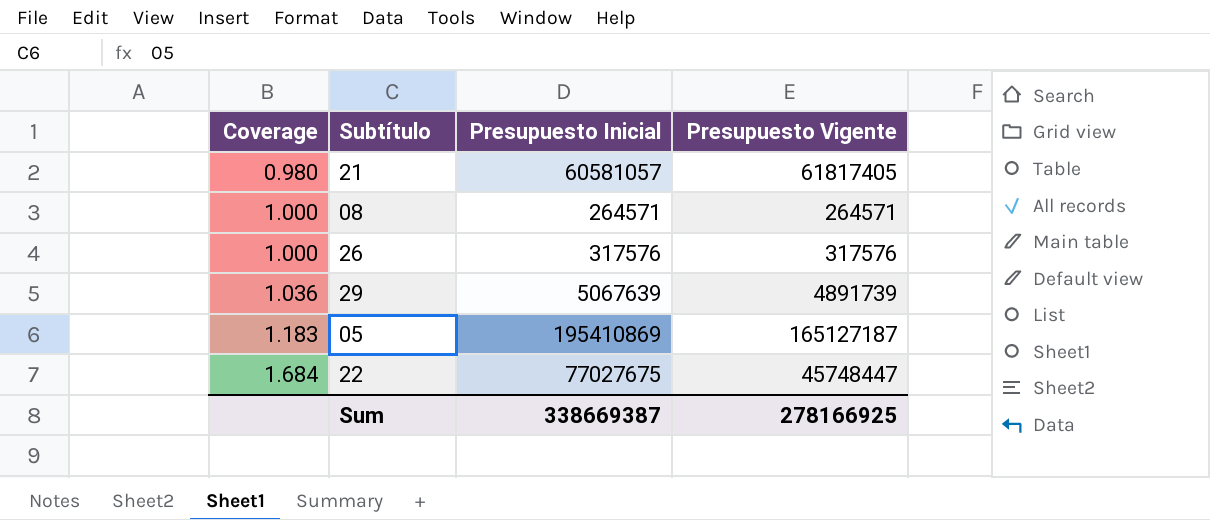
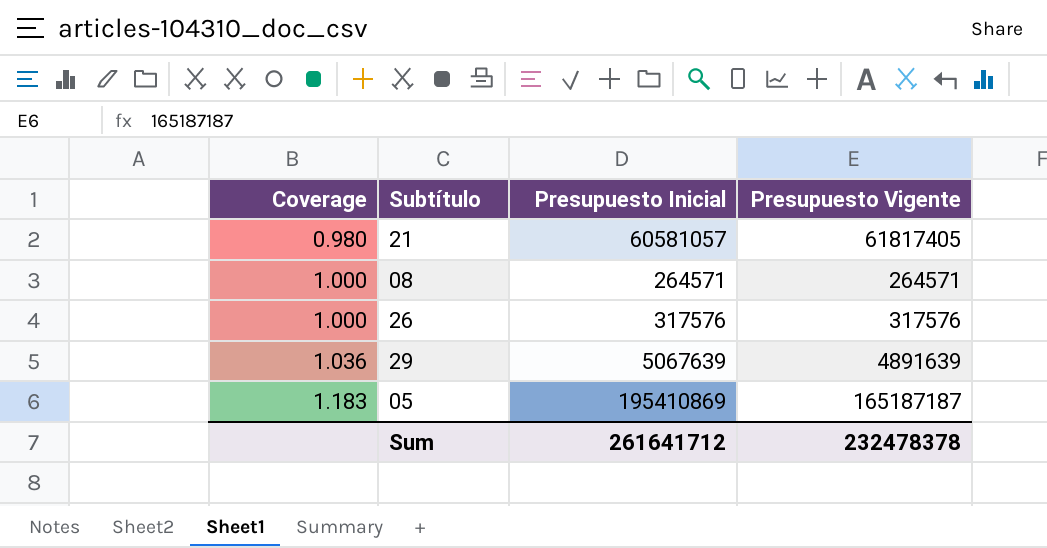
row 22: 1.684 | 77027675 | 45748447 -> none
29 | Presupuesto Vigente: 4891739 -> 4891639
05 | Presupuesto Vigente: 165127187 -> 165187187
Sum | Presupuesto Inicial: 338669387 -> 261641712
Sum | Presupuesto Vigente: 278166925 -> 232478378

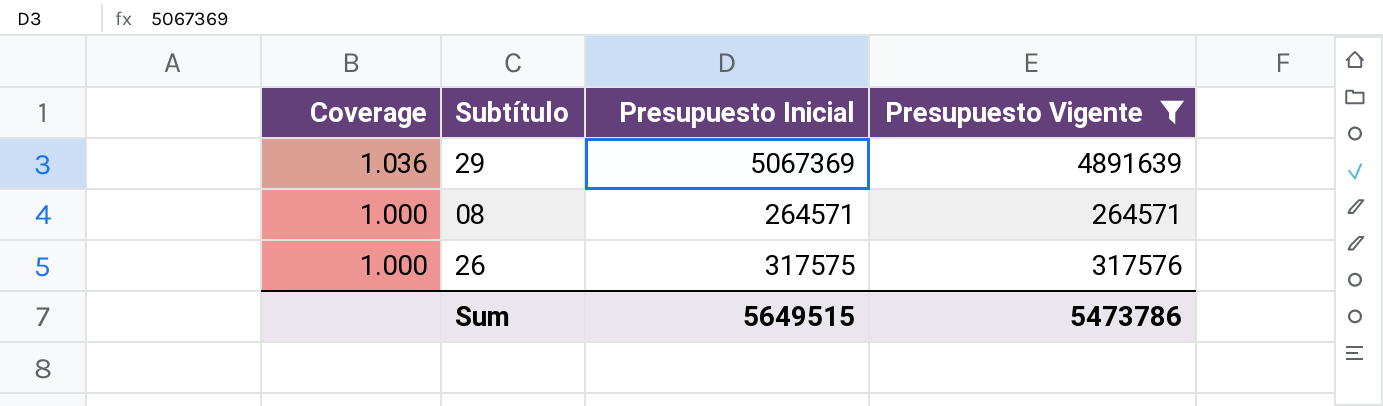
filter: none -> Presupuesto Vigente <= 4891639
row order: Coverage ascending -> Coverage descending
29 | Presupuesto Inicial: 5067639 -> 5067369
26 | Presupuesto Inicial: 317576 -> 317575
Sum | Presupuesto Inicial: 261641712 -> 5649515
Sum | Presupuesto Vigente: 232478378 -> 5473786

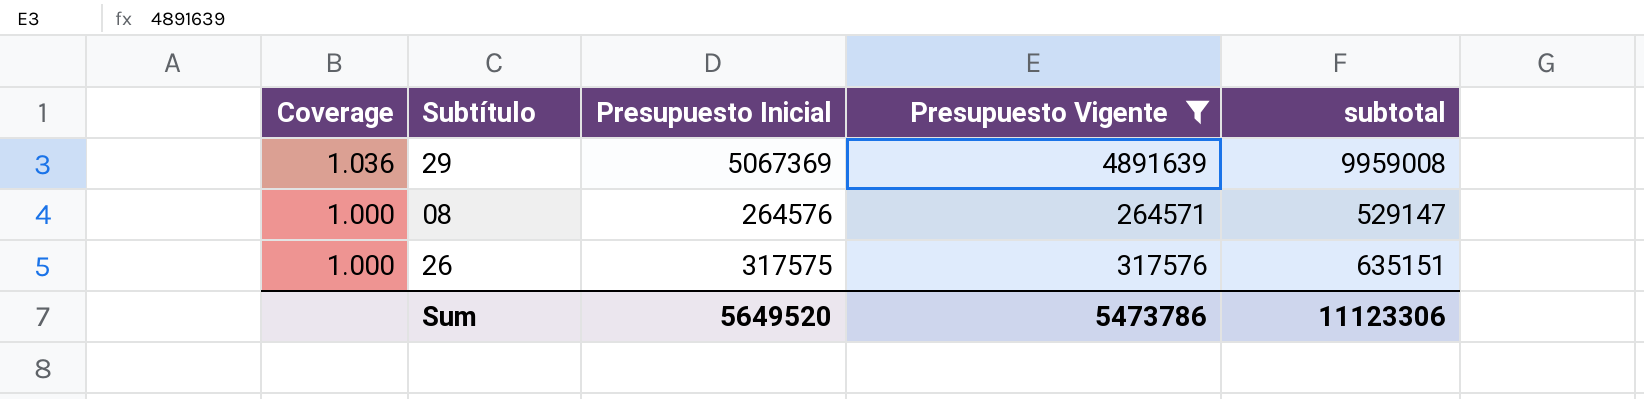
column subtotal | formula: none -> [Presupuesto Inicial] + [Presupuesto Vigente]
08 | Presupuesto Inicial: 264571 -> 264576
Sum | Presupuesto Inicial: 5649515 -> 5649520

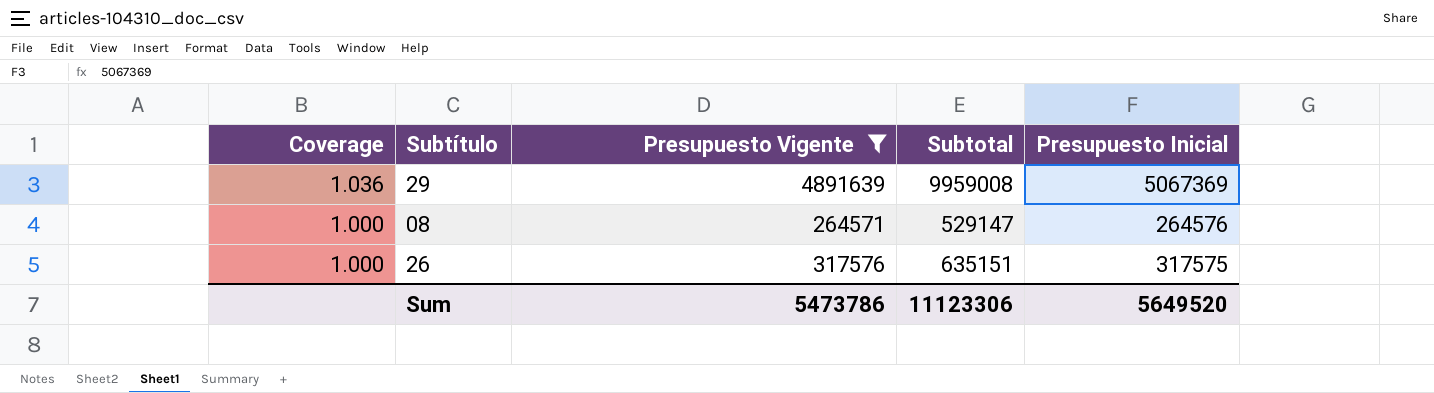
column name: subtotal -> Subtotal
column Presupuesto Inicial | position: 3 -> 5

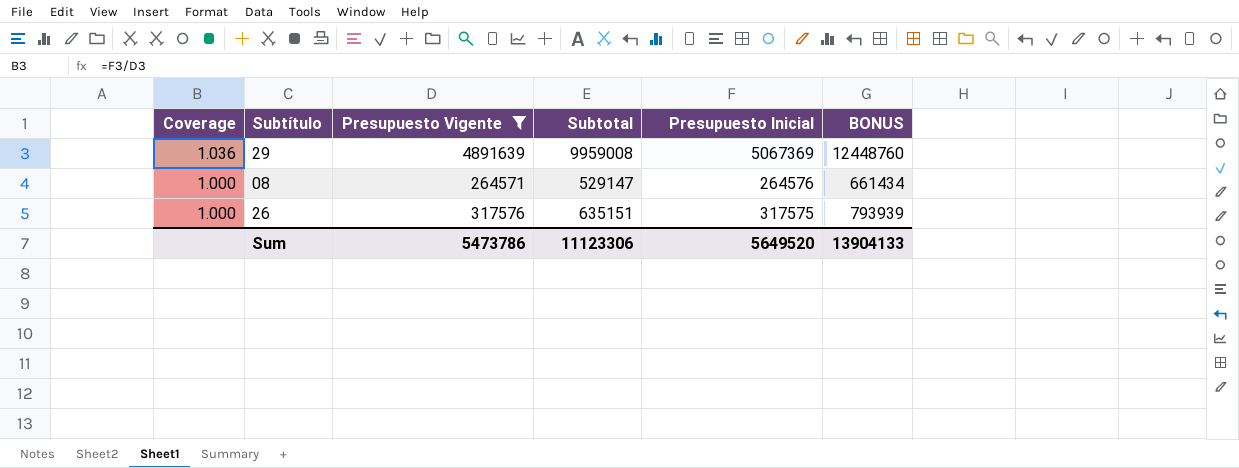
column BONUS | formula: none -> [Subtotal] * 1.25

